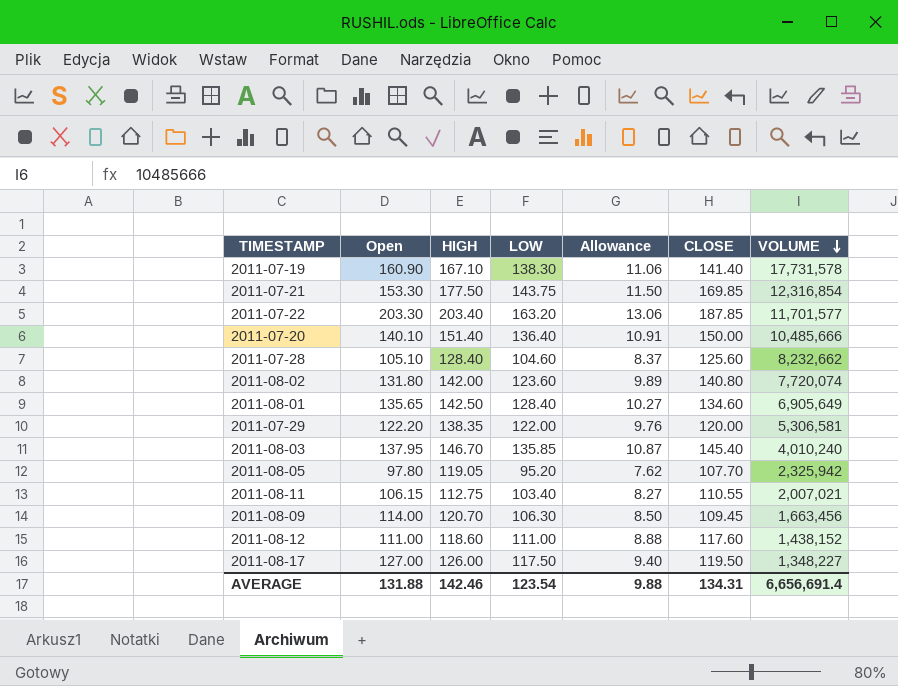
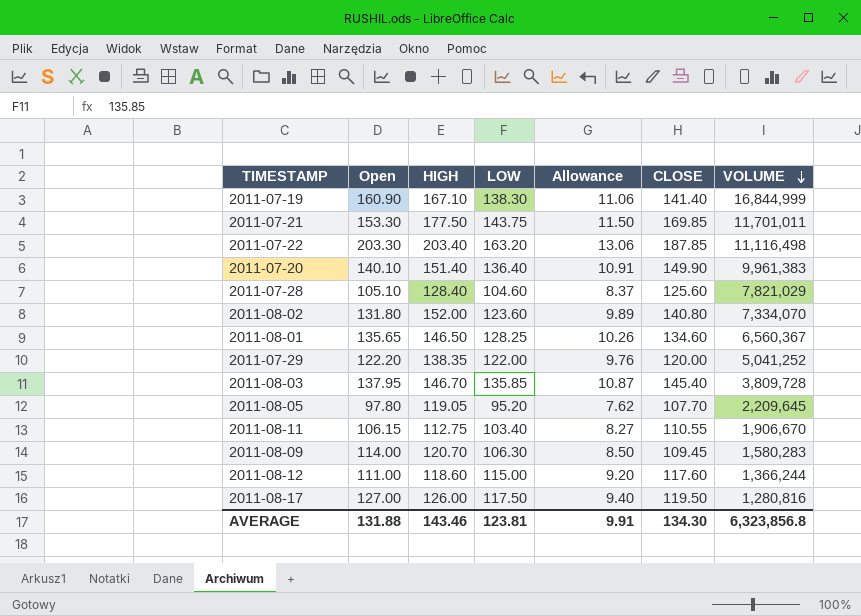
2011-07-19 | VOLUME: 17,731,578 -> 16,844,999
2011-07-21 | VOLUME: 12,316,854 -> 11,701,011
2011-07-22 | VOLUME: 11,701,577 -> 11,116,498
2011-07-20 | CLOSE: 150.00 -> 149.90
2011-07-20 | VOLUME: 10,485,666 -> 9,961,383
2011-07-28 | VOLUME: 8,232,662 -> 7,821,029
2011-08-02 | HIGH: 142.00 -> 152.00
2011-08-02 | VOLUME: 7,720,074 -> 7,334,070
2011-08-01 | HIGH: 142.50 -> 146.50
2011-08-01 | LOW: 128.40 -> 128.25
2011-08-01 | Allowance: 10.27 -> 10.26
2011-08-01 | VOLUME: 6,905,649 -> 6,560,367
2011-07-29 | VOLUME: 5,306,581 -> 5,041,252
2011-08-03 | VOLUME: 4,010,240 -> 3,809,728
2011-08-05 | VOLUME: 2,325,942 -> 2,209,645
2011-08-11 | VOLUME: 2,007,021 -> 1,906,670
2011-08-09 | VOLUME: 1,663,456 -> 1,580,283
2011-08-12 | LOW: 111.00 -> 115.00
2011-08-12 | Allowance: 8.88 -> 9.20
2011-08-12 | VOLUME: 1,438,152 -> 1,366,244
2011-08-17 | VOLUME: 1,348,227 -> 1,280,816
AVERAGE | HIGH: 142.46 -> 143.46
AVERAGE | LOW: 123.54 -> 123.81
AVERAGE | Allowance: 9.88 -> 9.91
AVERAGE | CLOSE: 134.31 -> 134.30
AVERAGE | VOLUME: 6,656,691.4 -> 6,323,856.8

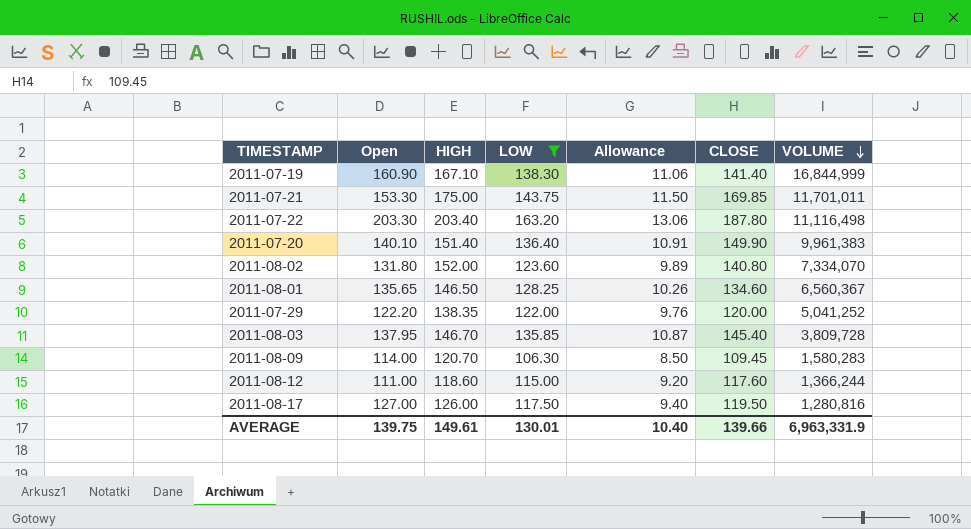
filter: none -> LOW >= 106.30
2011-07-21 | HIGH: 177.50 -> 175.00
2011-07-22 | CLOSE: 187.85 -> 187.80
AVERAGE | Open: 131.88 -> 139.75
AVERAGE | HIGH: 143.46 -> 149.61
AVERAGE | LOW: 123.81 -> 130.01
AVERAGE | Allowance: 9.91 -> 10.40
AVERAGE | CLOSE: 134.30 -> 139.66
AVERAGE | VOLUME: 6,323,856.8 -> 6,963,331.9

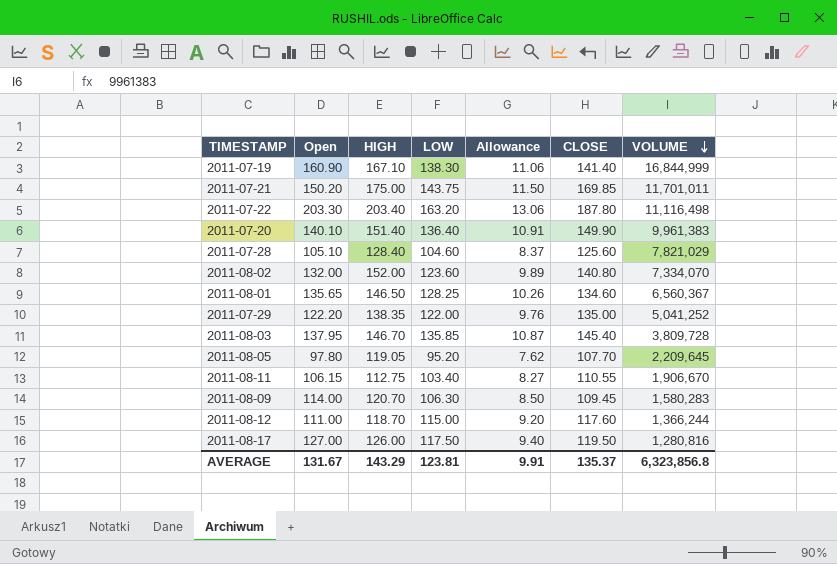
filter: LOW >= 106.30 -> none
2011-07-21 | Open: 153.30 -> 150.20
2011-08-02 | Open: 131.80 -> 132.00
2011-07-29 | CLOSE: 120.00 -> 135.00
2011-08-12 | HIGH: 118.60 -> 118.70
AVERAGE | Open: 139.75 -> 131.67
AVERAGE | HIGH: 149.61 -> 143.29
AVERAGE | LOW: 130.01 -> 123.81
AVERAGE | Allowance: 10.40 -> 9.91
AVERAGE | CLOSE: 139.66 -> 135.37
AVERAGE | VOLUME: 6,963,331.9 -> 6,323,856.8

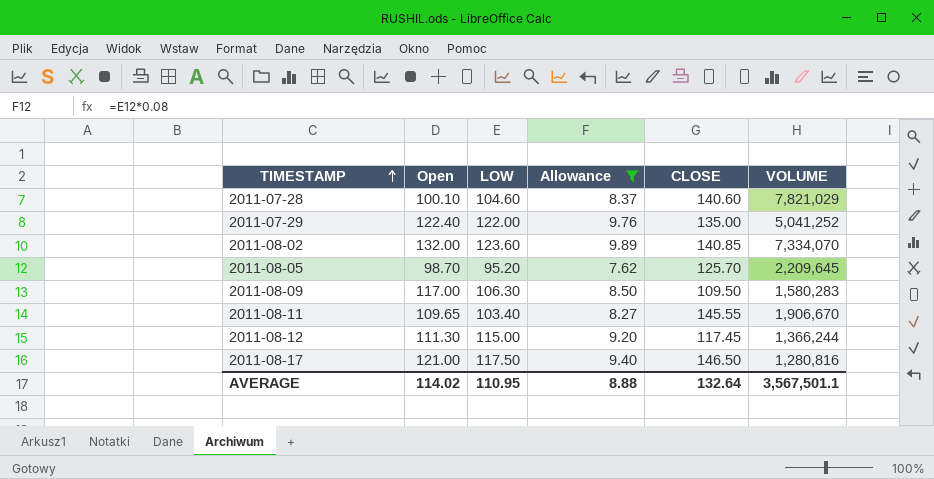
filter: none -> Allowance <= 9.89
row order: VOLUME descending -> TIMESTAMP ascending
column HIGH | position: 3 -> none
2011-07-28 | Open: 105.10 -> 100.10
2011-07-28 | CLOSE: 125.60 -> 140.60
2011-07-29 | Open: 122.20 -> 122.40
2011-08-02 | CLOSE: 140.80 -> 140.85
2011-08-05 | Open: 97.80 -> 98.70
2011-08-05 | CLOSE: 107.70 -> 125.70
2011-08-09 | Open: 114.00 -> 117.00
2011-08-09 | CLOSE: 109.45 -> 109.50
2011-08-11 | Open: 106.15 -> 109.65
2011-08-11 | CLOSE: 110.55 -> 145.55
2011-08-12 | Open: 111.00 -> 111.30
2011-08-12 | CLOSE: 117.60 -> 117.45
2011-08-17 | Open: 127.00 -> 121.00
2011-08-17 | CLOSE: 119.50 -> 146.50
AVERAGE | Open: 131.67 -> 114.02
AVERAGE | LOW: 123.81 -> 110.95
AVERAGE | Allowance: 9.91 -> 8.88
AVERAGE | CLOSE: 135.37 -> 132.64
AVERAGE | VOLUME: 6,323,856.8 -> 3,567,501.1

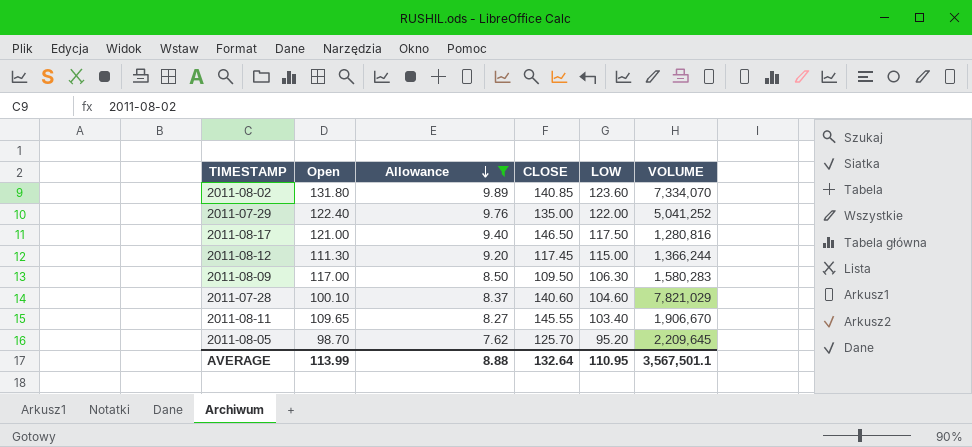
row order: TIMESTAMP ascending -> Allowance descending
column LOW | position: 3 -> 5
2011-08-02 | Open: 132.00 -> 131.80
AVERAGE | Open: 114.02 -> 113.99

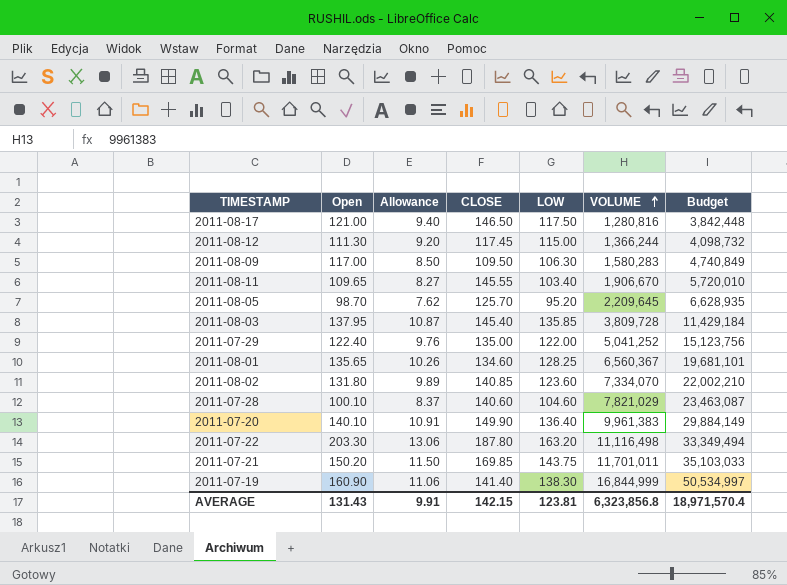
filter: Allowance <= 9.89 -> none
row order: Allowance descending -> VOLUME ascending
column Budget | formula: none -> [VOLUME] * 3
AVERAGE | Open: 113.99 -> 131.43
AVERAGE | Allowance: 8.88 -> 9.91
AVERAGE | CLOSE: 132.64 -> 142.15
AVERAGE | LOW: 110.95 -> 123.81
AVERAGE | VOLUME: 3,567,501.1 -> 6,323,856.8

